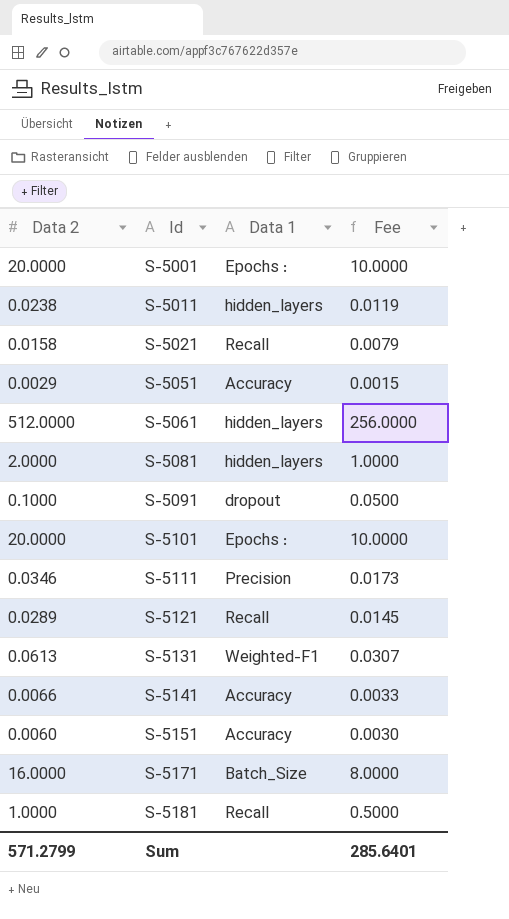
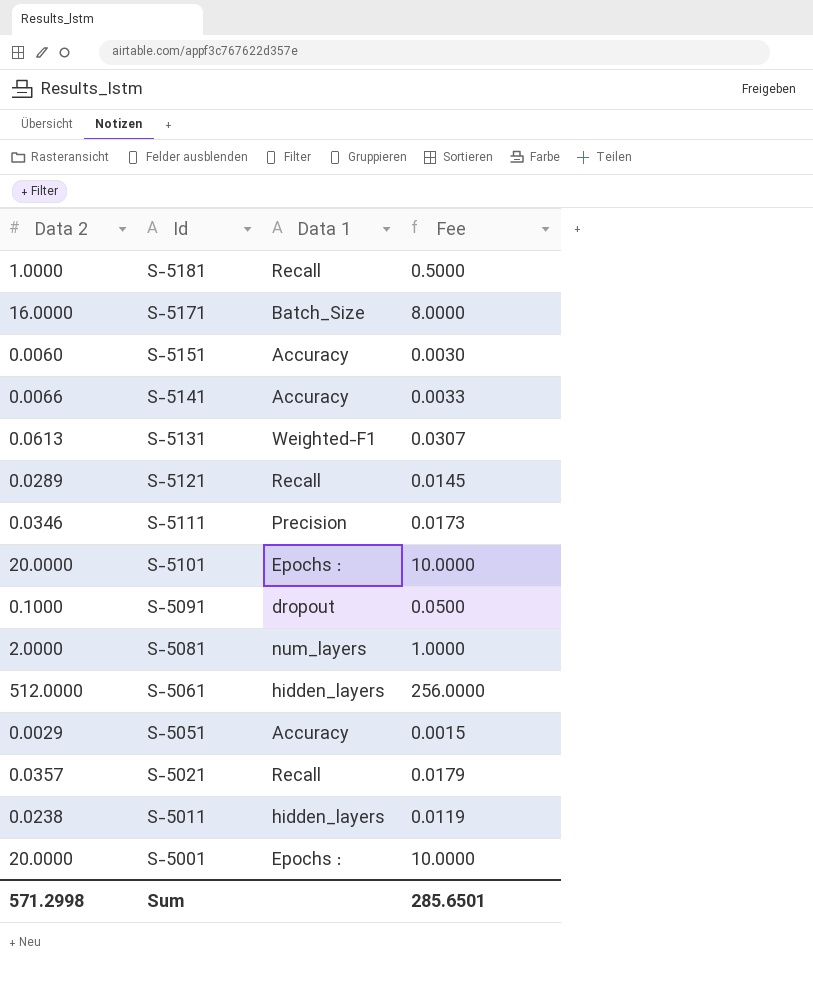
row order: Id ascending -> Id descending
S-5081 | Data 1: hidden_layers -> num_layers
S-5021 | Data 2: 0.0158 -> 0.0357
S-5021 | Fee: 0.0079 -> 0.0179
Sum | Data 2: 571.2799 -> 571.2998
Sum | Fee: 285.6401 -> 285.6501

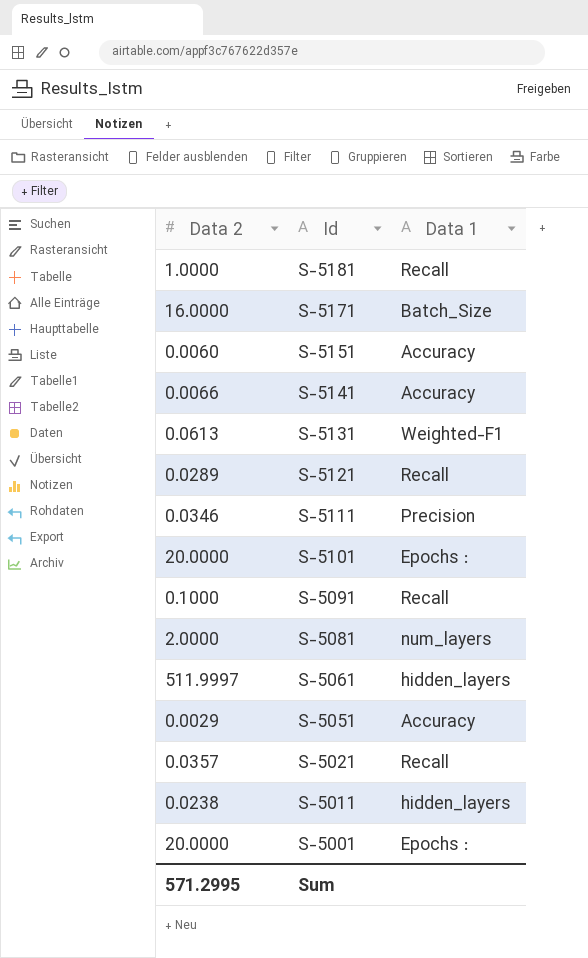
column Fee | formula: [Data 2] * 0.5 -> none
S-5091 | Data 1: dropout -> Recall
S-5061 | Data 2: 512.0000 -> 511.9997
Sum | Data 2: 571.2998 -> 571.2995

